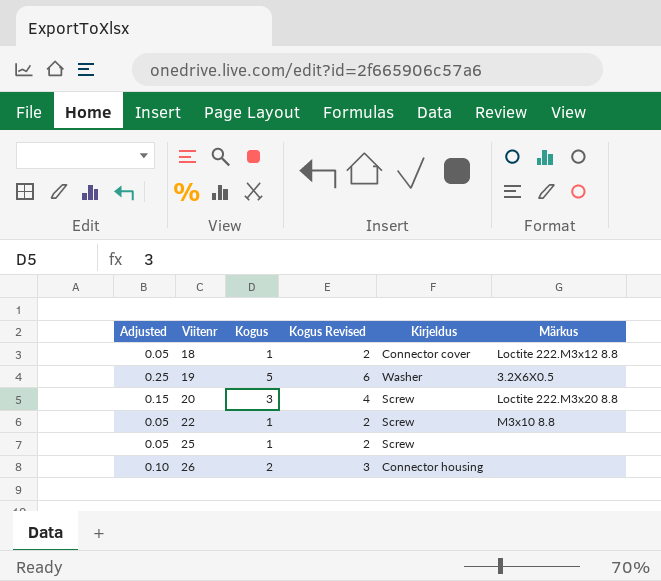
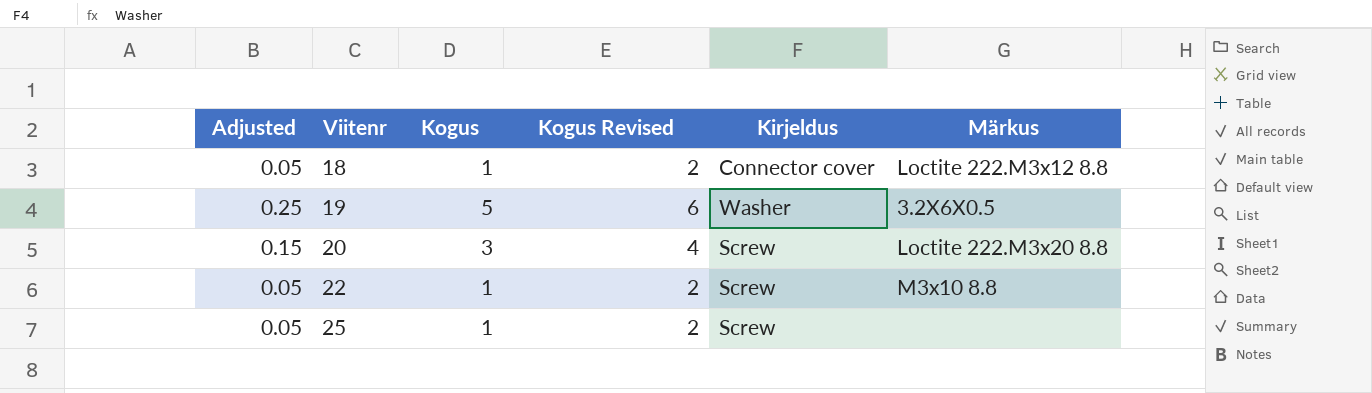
row 26: 0.10 | 2 | 3 | Connector housing | none -> none

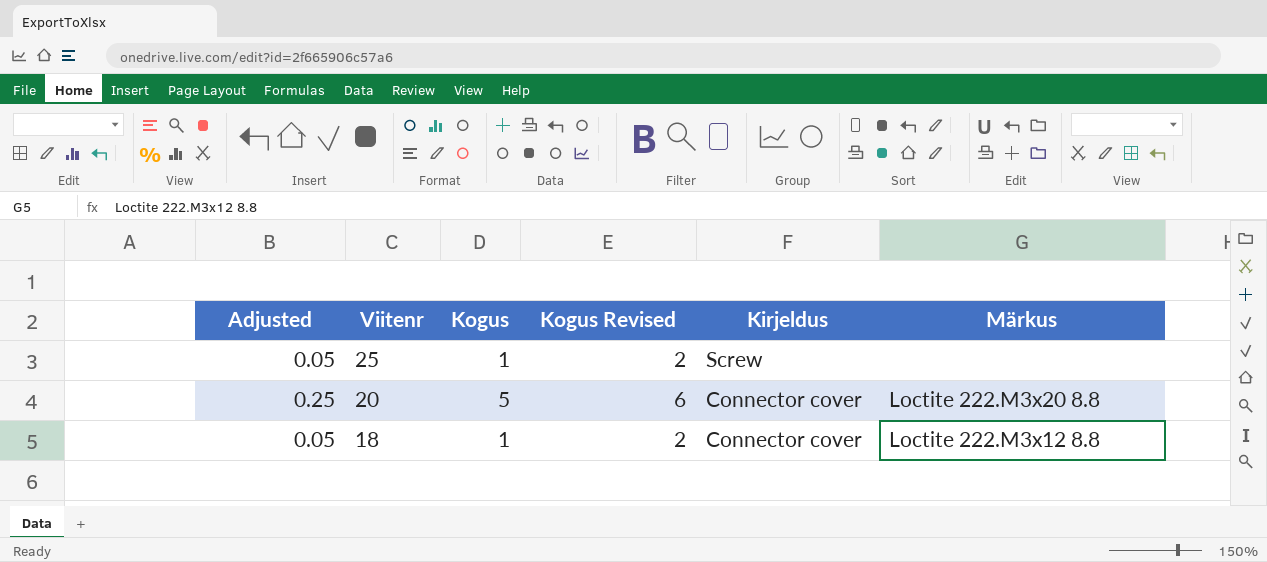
row order: Viitenr ascending -> Viitenr descending
row 19: 0.25 | 5 | 6 | Washer | 3.2X6X0.5 -> none
row 22: 0.05 | 1 | 2 | Screw | M3x10 8.8 -> none
20 | Adjusted: 0.15 -> 0.25
20 | Kogus: 3 -> 5
20 | Kogus Revised: 4 -> 6
20 | Kirjeldus: Screw -> Connector cover

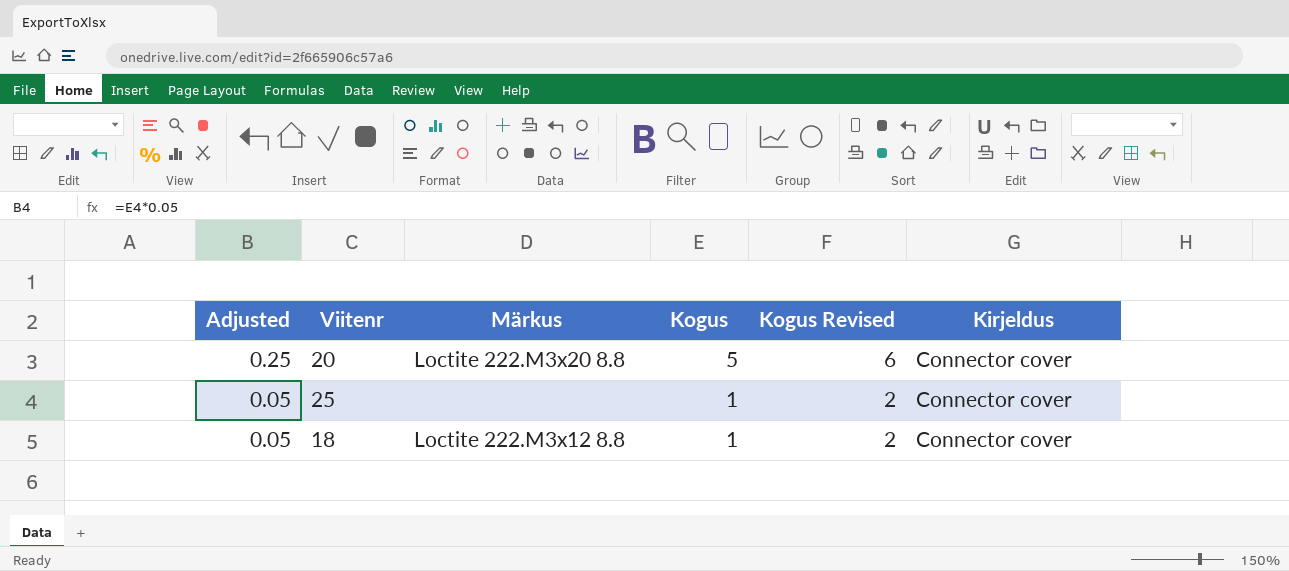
row order: Viitenr descending -> Adjusted descending
column Märkus | position: 6 -> 3
25 | Kirjeldus: Screw -> Connector cover

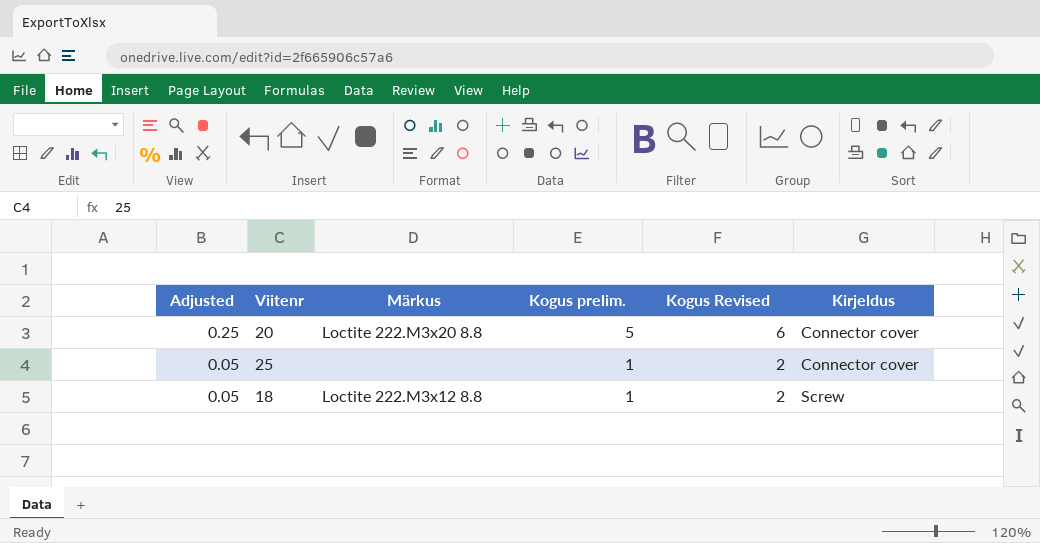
column name: Kogus -> Kogus prelim.
18 | Kirjeldus: Connector cover -> Screw

